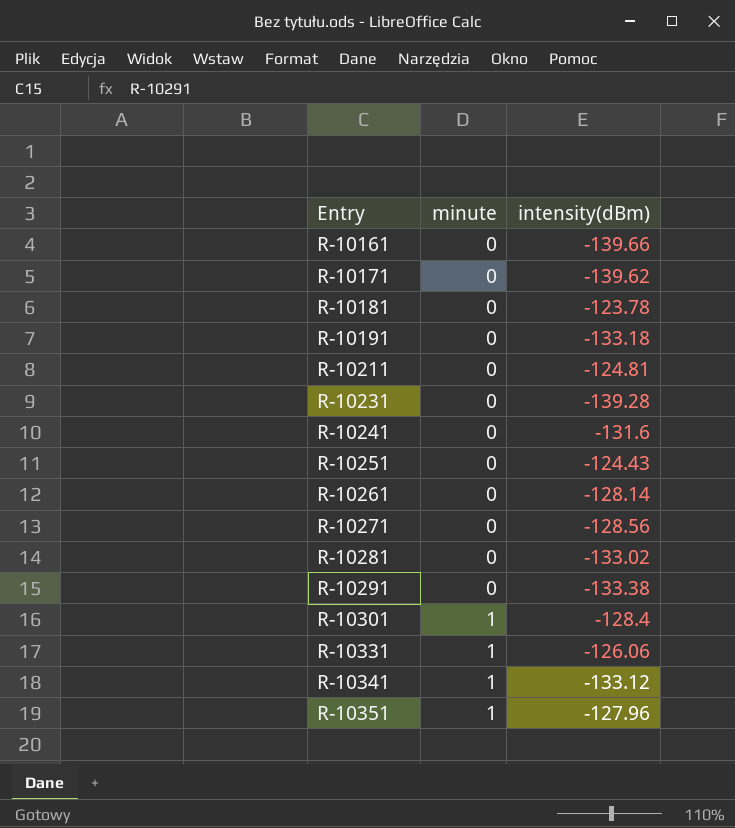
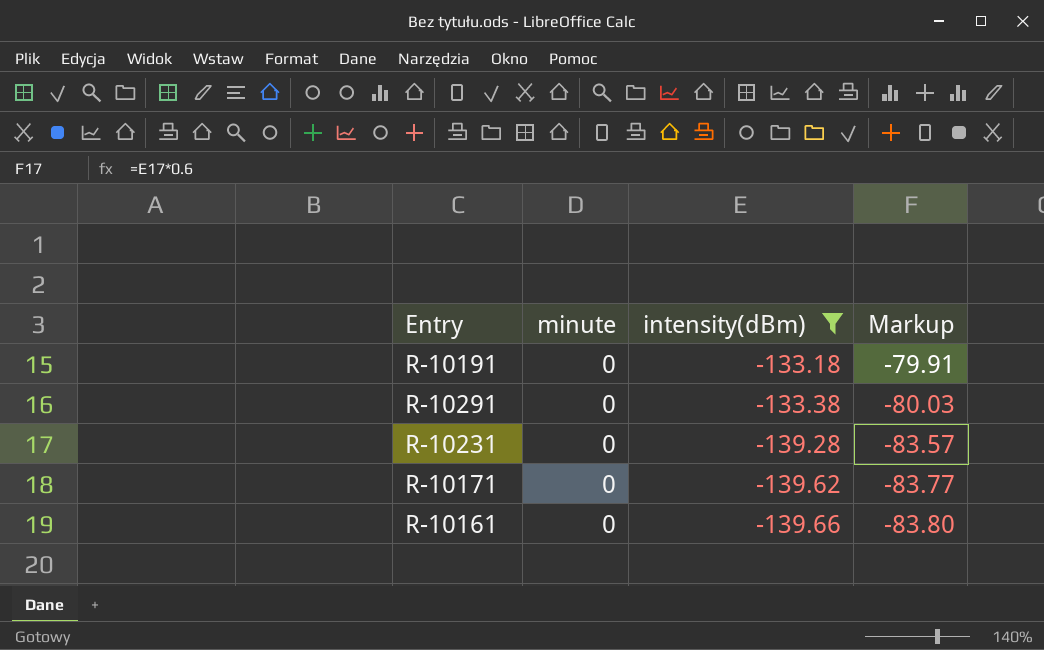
filter: none -> intensity(dBm) <= -133.18
row order: Entry ascending -> intensity(dBm) descending
column Markup | formula: none -> [intensity(dBm)] * 0.6

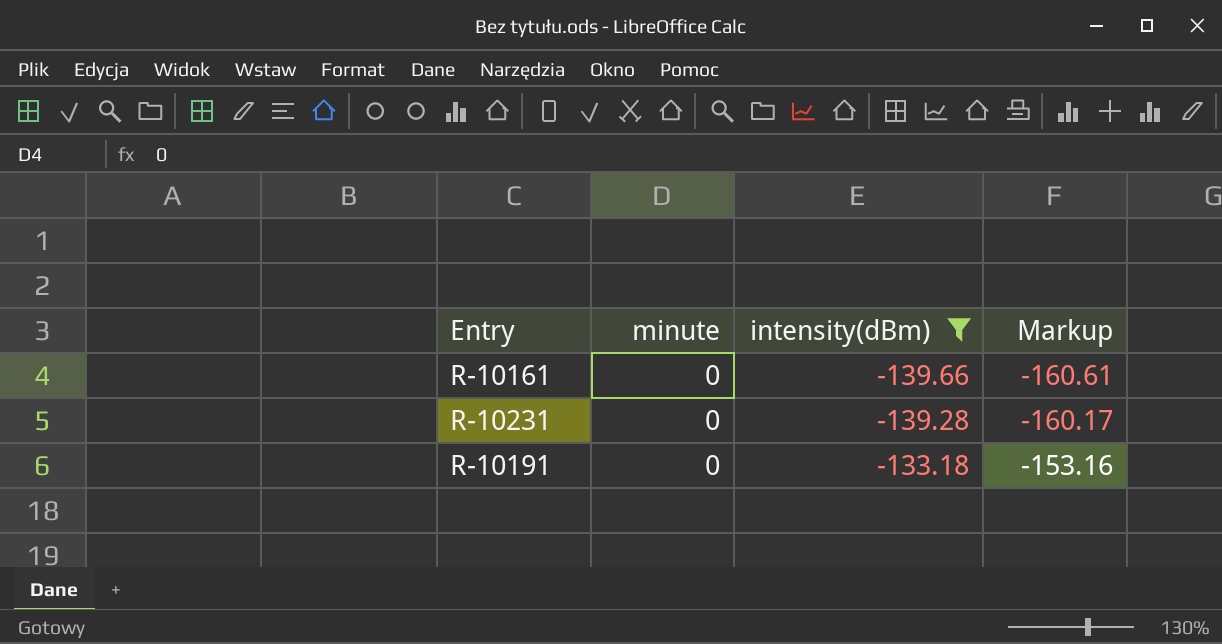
row order: intensity(dBm) descending -> intensity(dBm) ascending
column Markup | formula: [intensity(dBm)] * 0.6 -> [intensity(dBm)] * 1.15
row R-10291: 0 | -133.38 | -80.03 -> none
row R-10171: 0 | -139.62 | -83.77 -> none

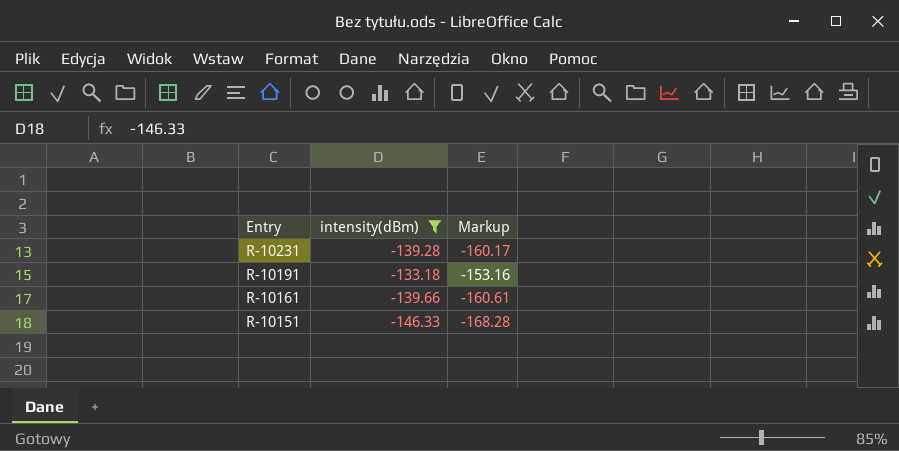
row order: intensity(dBm) ascending -> Entry descending
column minute | position: 2 -> none
row R-10151: none -> -146.33 | -168.28

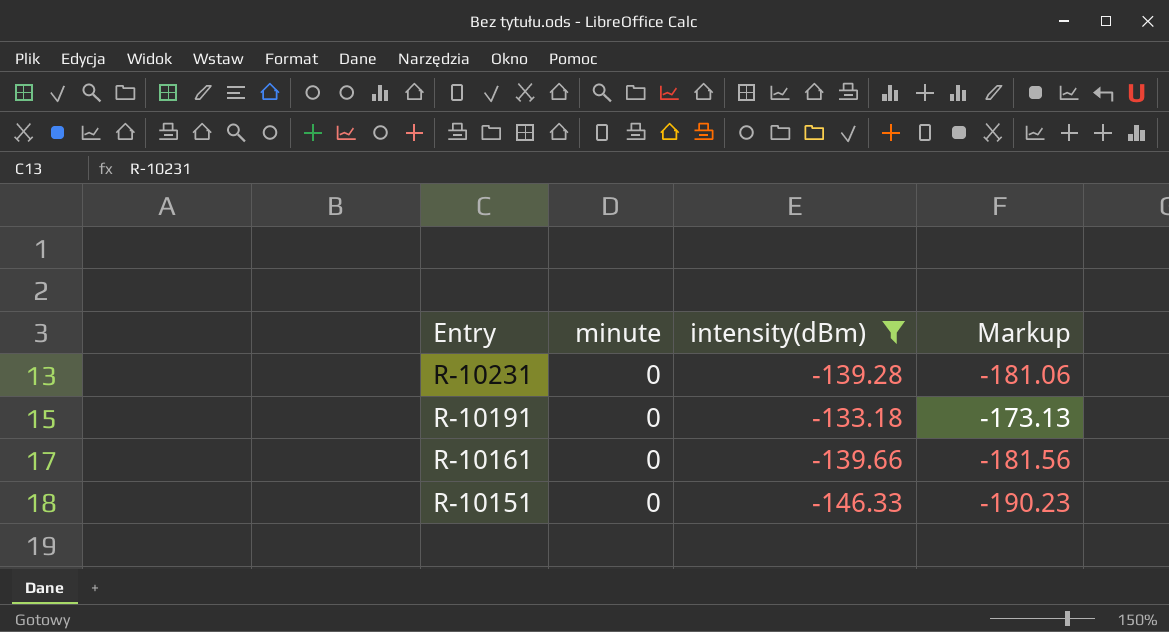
column minute | position: none -> 2
column Markup | formula: [intensity(dBm)] * 1.15 -> [intensity(dBm)] * 1.3

